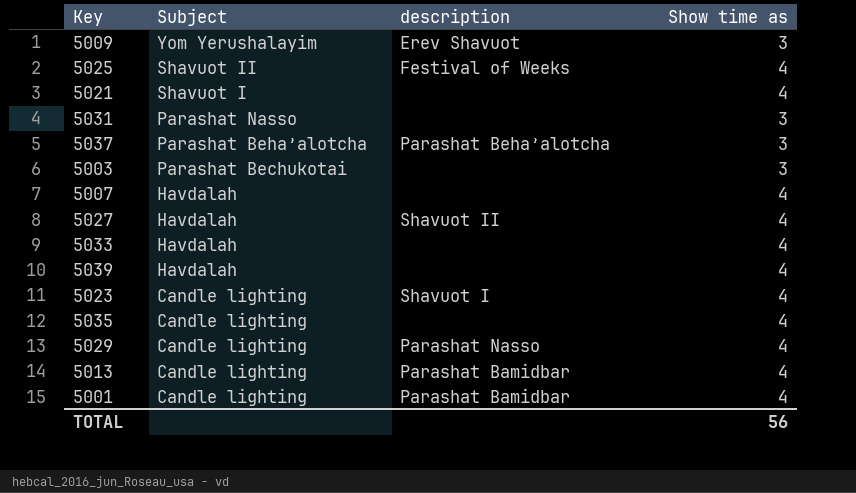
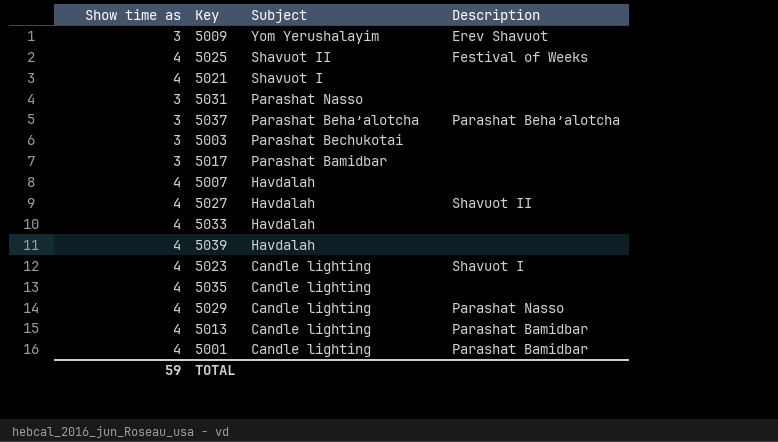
column Show time as | position: 4 -> 1
column name: description -> Description
row 5017: none -> 3 | Parashat Bamidbar | none
TOTAL | Show time as: 56 -> 59

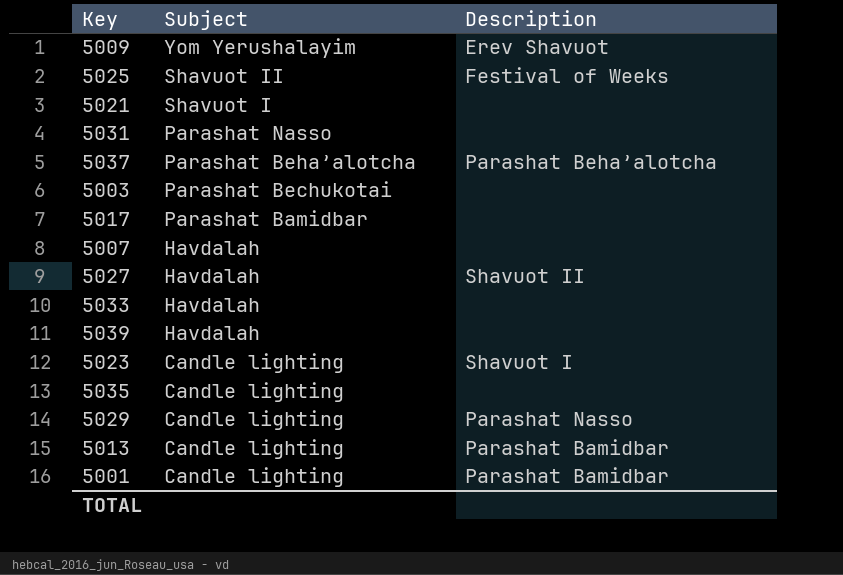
column Show time as | position: 1 -> none

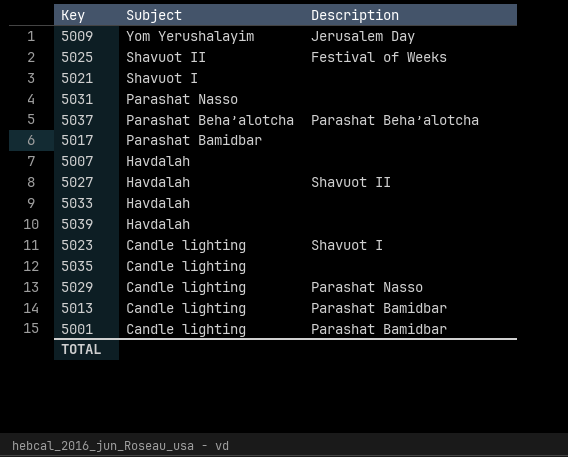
row 5003: Parashat Bechukotai | none -> none
5009 | Description: Erev Shavuot -> Jerusalem Day

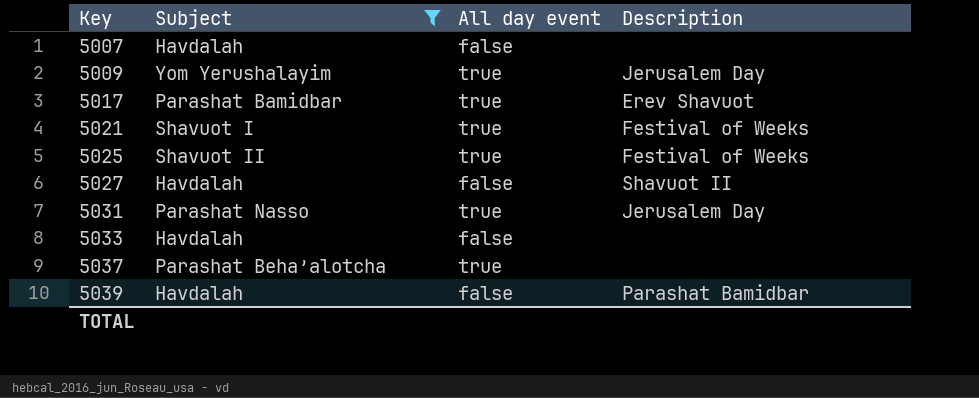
filter: none -> Subject != Candle lighting
row order: Subject descending -> Key ascending
column All day event | position: none -> 3
5017 | Description: none -> Erev Shavuot
5021 | Description: none -> Festival of Weeks
5031 | Description: none -> Jerusalem Day
5037 | Description: Parashat Beha’alotcha -> none
5039 | Description: none -> Parashat Bamidbar

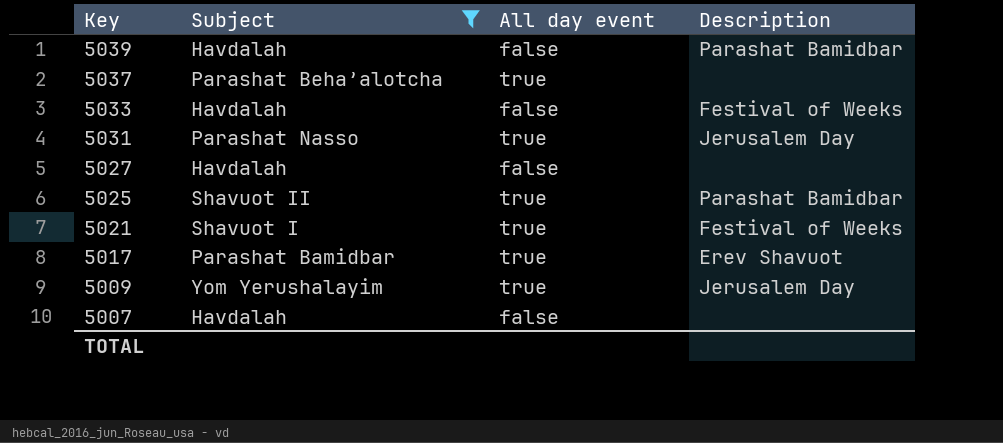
row order: Key ascending -> Key descending
5033 | Description: none -> Festival of Weeks
5027 | Description: Shavuot II -> none
5025 | Description: Festival of Weeks -> Parashat Bamidbar

